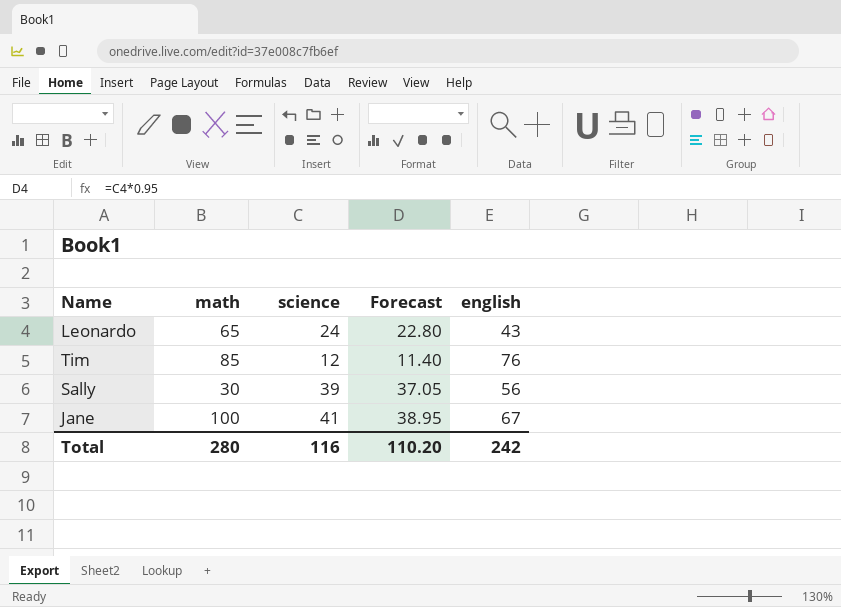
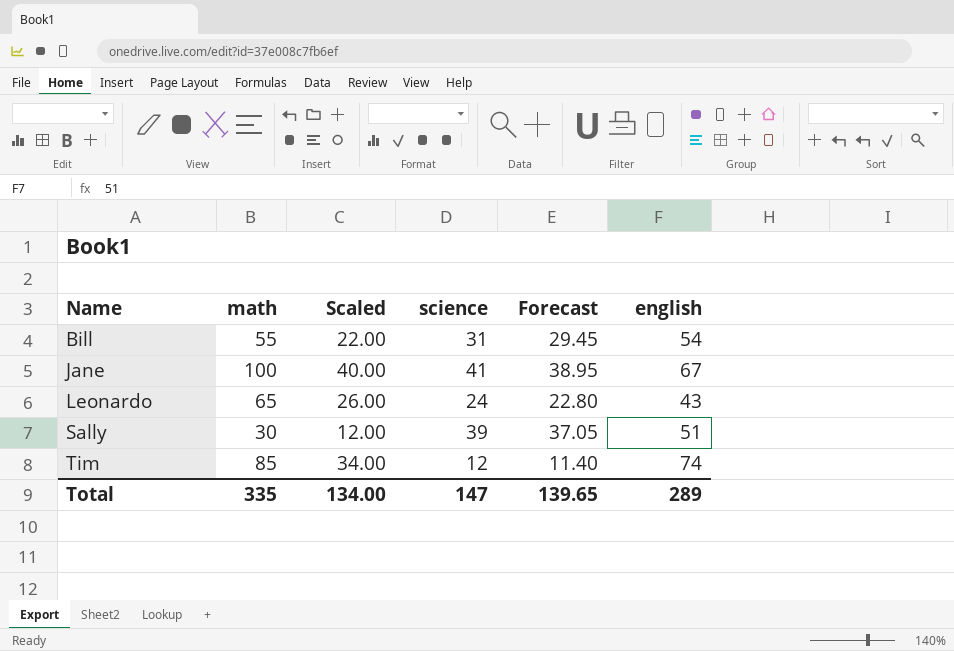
row order: none -> Name ascending
column Scaled | formula: none -> [math] * 0.4
row Bill: none -> 55 | 22.00 | 31 | 29.45 | 54
Sally | english: 56 -> 51
Tim | english: 76 -> 74
Total | math: 280 -> 335
Total | science: 116 -> 147
Total | Forecast: 110.20 -> 139.65
Total | english: 242 -> 289

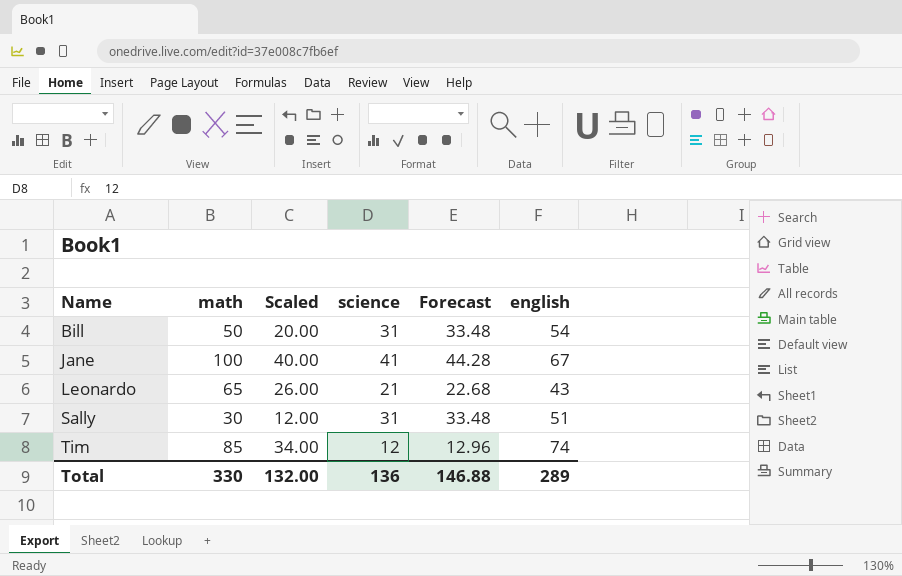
column Forecast | formula: [science] * 0.95 -> [science] * 1.08
Bill | math: 55 -> 50
Bill | Scaled: 22.00 -> 20.00
Leonardo | science: 24 -> 21
Sally | science: 39 -> 31
Total | math: 335 -> 330
Total | Scaled: 134.00 -> 132.00
Total | science: 147 -> 136
Total | Forecast: 139.65 -> 146.88

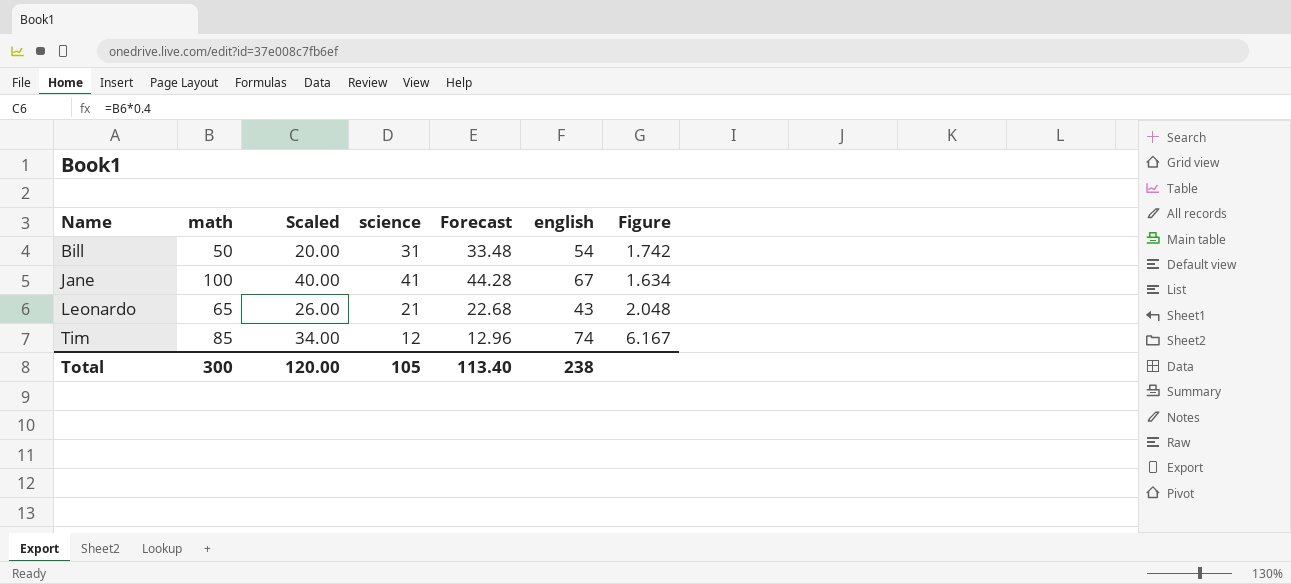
column Figure | formula: none -> [english] / [science]
row Sally: 30 | 12.00 | 31 | 33.48 | 51 -> none
Total | math: 330 -> 300
Total | Scaled: 132.00 -> 120.00
Total | science: 136 -> 105
Total | Forecast: 146.88 -> 113.40
Total | english: 289 -> 238

